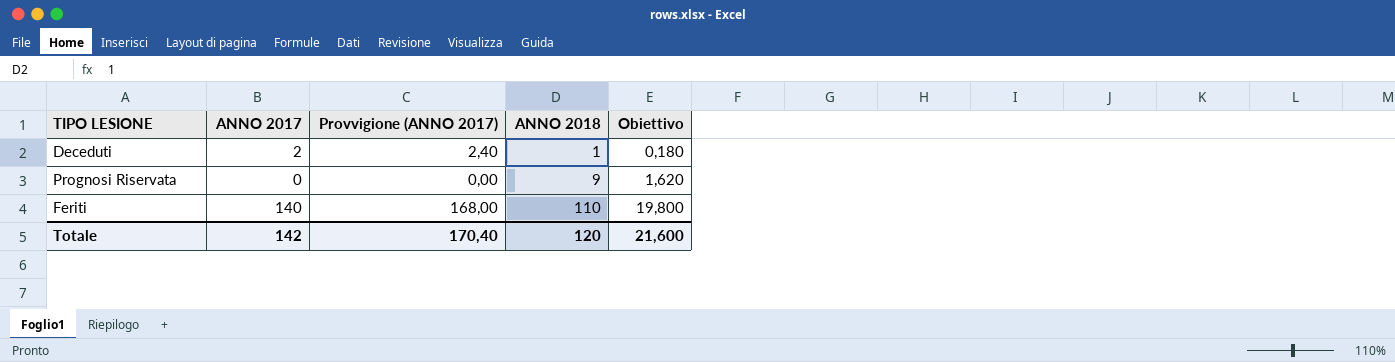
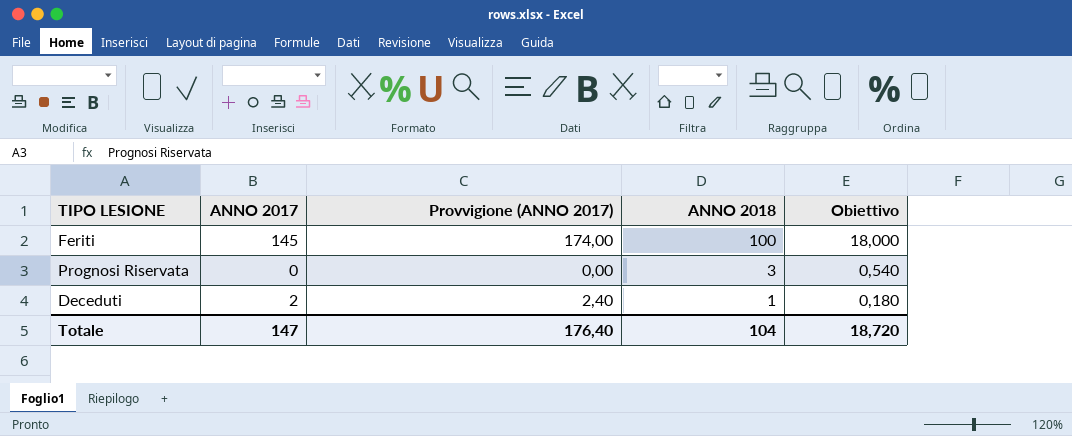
row order: ANNO 2018 ascending -> ANNO 2018 descending
Feriti | ANNO 2017: 140 -> 145
Feriti | Provvigione (ANNO 2017): 168,00 -> 174,00
Feriti | ANNO 2018: 110 -> 100
Feriti | Obiettivo: 19,800 -> 18,000
Prognosi Riservata | ANNO 2018: 9 -> 3
Prognosi Riservata | Obiettivo: 1,620 -> 0,540
Totale | ANNO 2017: 142 -> 147
Totale | Provvigione (ANNO 2017): 170,40 -> 176,40
Totale | ANNO 2018: 120 -> 104
Totale | Obiettivo: 21,600 -> 18,720

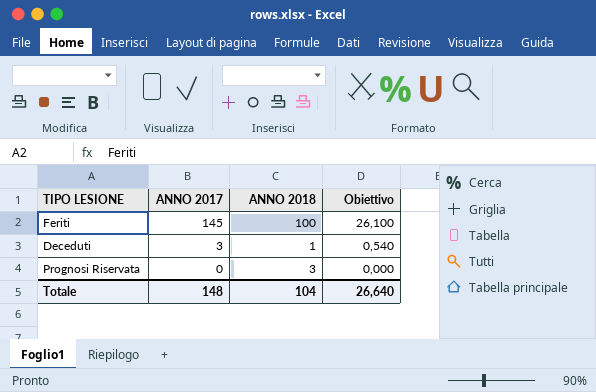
row order: ANNO 2018 descending -> ANNO 2017 descending
column Provvigione (ANNO 2017) | formula: [ANNO 2017] * 1,2 -> none
column Obiettivo | formula: [ANNO 2018] * 0,18 -> [ANNO 2017] * 0,18
Deceduti | ANNO 2017: 2 -> 3
Totale | ANNO 2017: 147 -> 148
Totale | Obiettivo: 18,720 -> 26,640

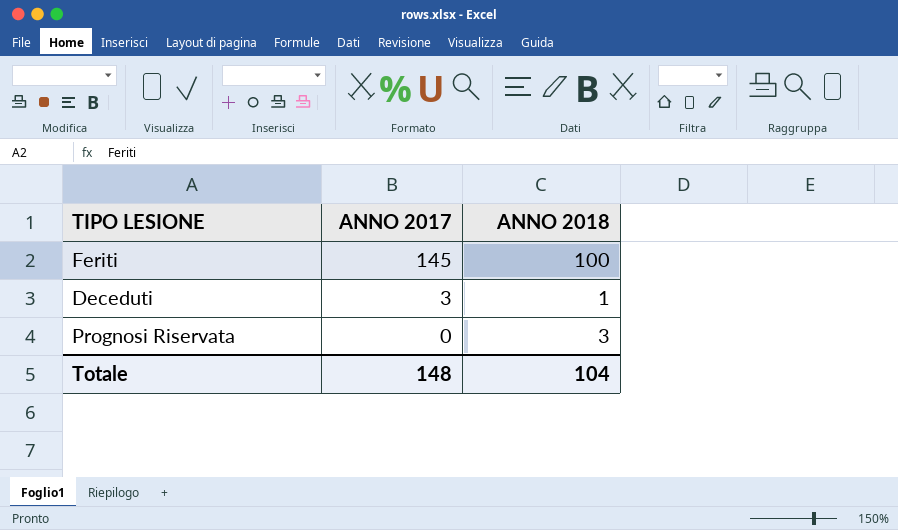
column Obiettivo | formula: [ANNO 2017] * 0,18 -> none

